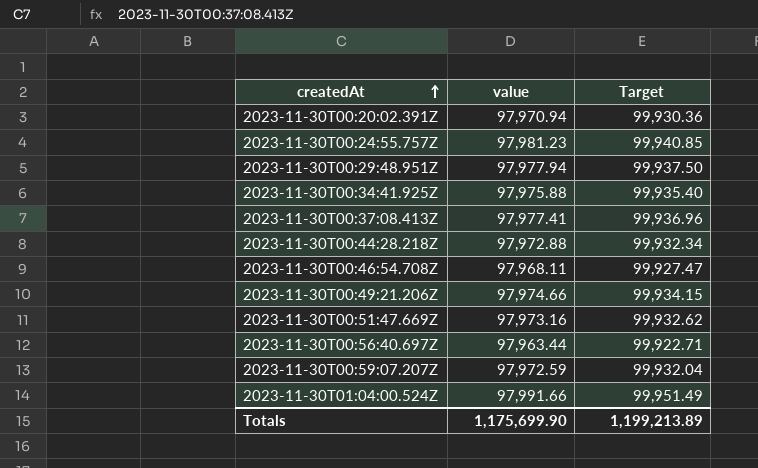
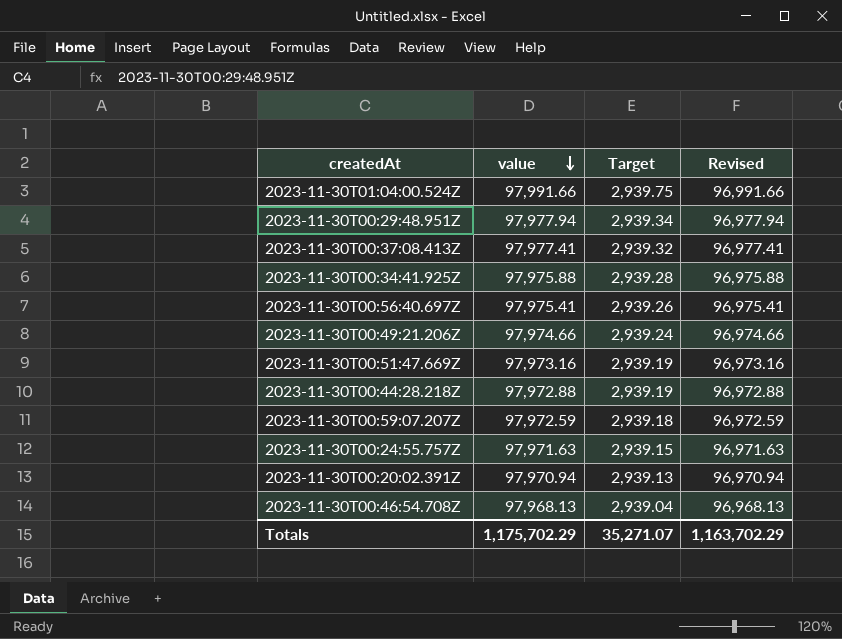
row order: createdAt ascending -> value descending
column Target | formula: [value] * 1.02 -> [value] * 0.03
column Revised | formula: none -> [value] - 1000
2023-11-30T00:56:40.697Z | value: 97,963.44 -> 97,975.41
2023-11-30T00:24:55.757Z | value: 97,981.23 -> 97,971.63
2023-11-30T00:46:54.708Z | value: 97,968.11 -> 97,968.13
Totals | value: 1,175,699.90 -> 1,175,702.29
Totals | Target: 1,199,213.89 -> 35,271.07

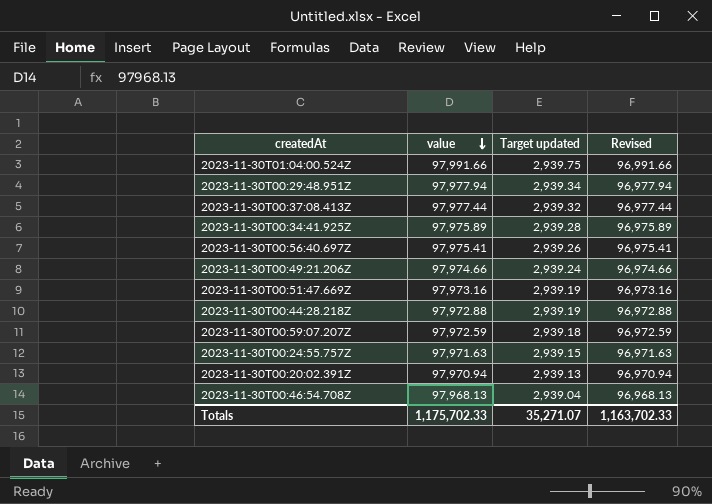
column name: Target -> Target updated
2023-11-30T00:37:08.413Z | value: 97,977.41 -> 97,977.44
2023-11-30T00:37:08.413Z | Revised: 96,977.41 -> 96,977.44
2023-11-30T00:34:41.925Z | value: 97,975.88 -> 97,975.89
2023-11-30T00:34:41.925Z | Revised: 96,975.88 -> 96,975.89
Totals | value: 1,175,702.29 -> 1,175,702.33
Totals | Revised: 1,163,702.29 -> 1,163,702.33

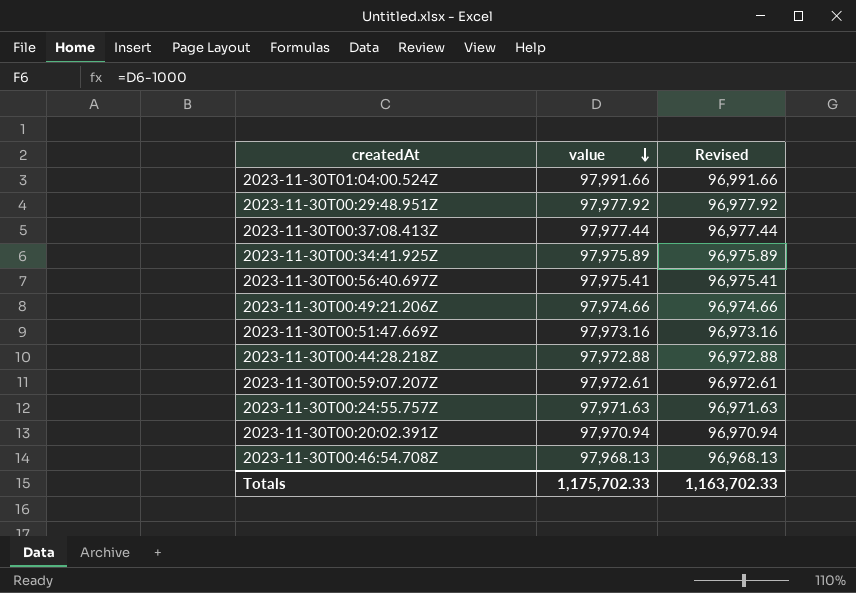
column Target updated | formula: [value] * 0.03 -> none
2023-11-30T00:29:48.951Z | value: 97,977.94 -> 97,977.92
2023-11-30T00:29:48.951Z | Revised: 96,977.94 -> 96,977.92
2023-11-30T00:59:07.207Z | value: 97,972.59 -> 97,972.61
2023-11-30T00:59:07.207Z | Revised: 96,972.59 -> 96,972.61

